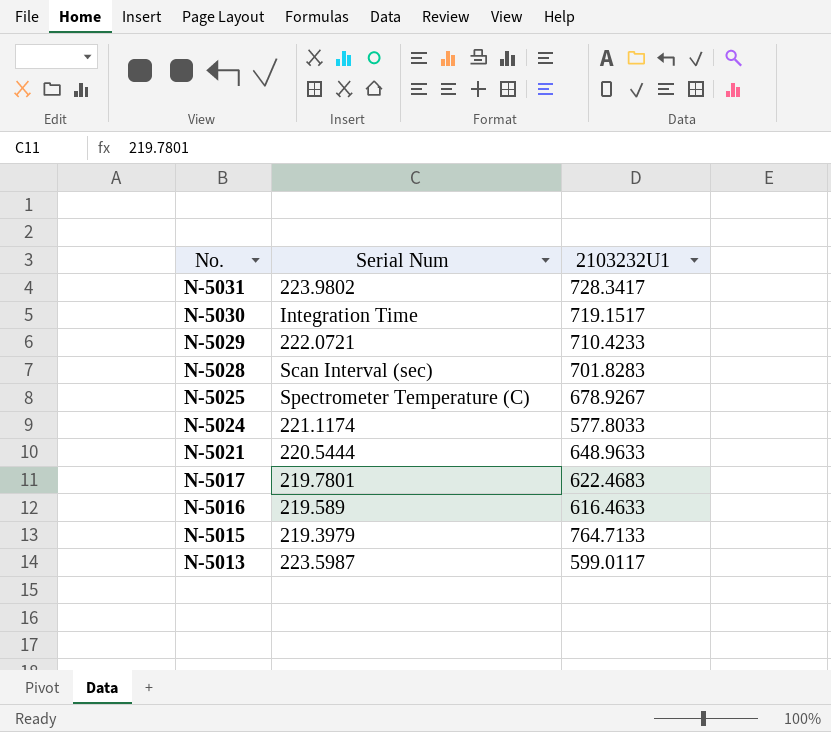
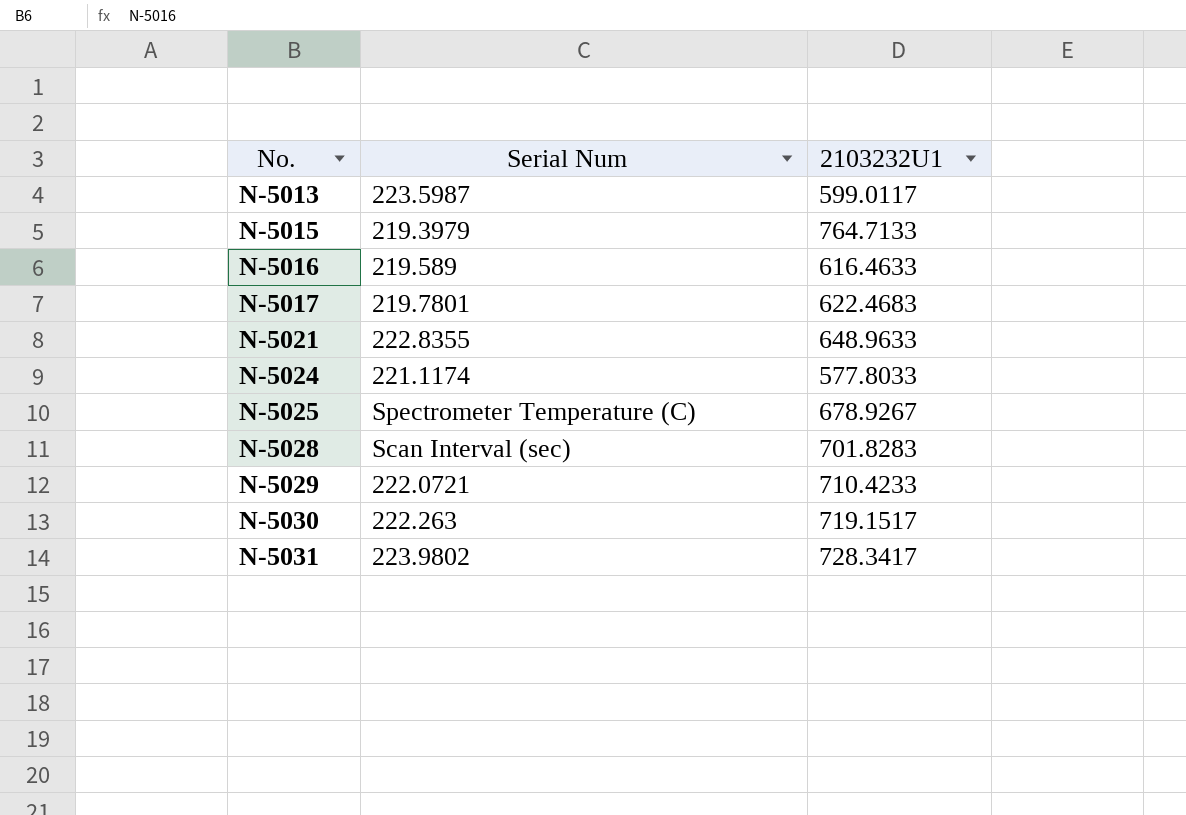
row order: No. descending -> No. ascending
N-5021 | Serial Num: 220.5444 -> 222.8355
N-5030 | Serial Num: Integration Time -> 222.263

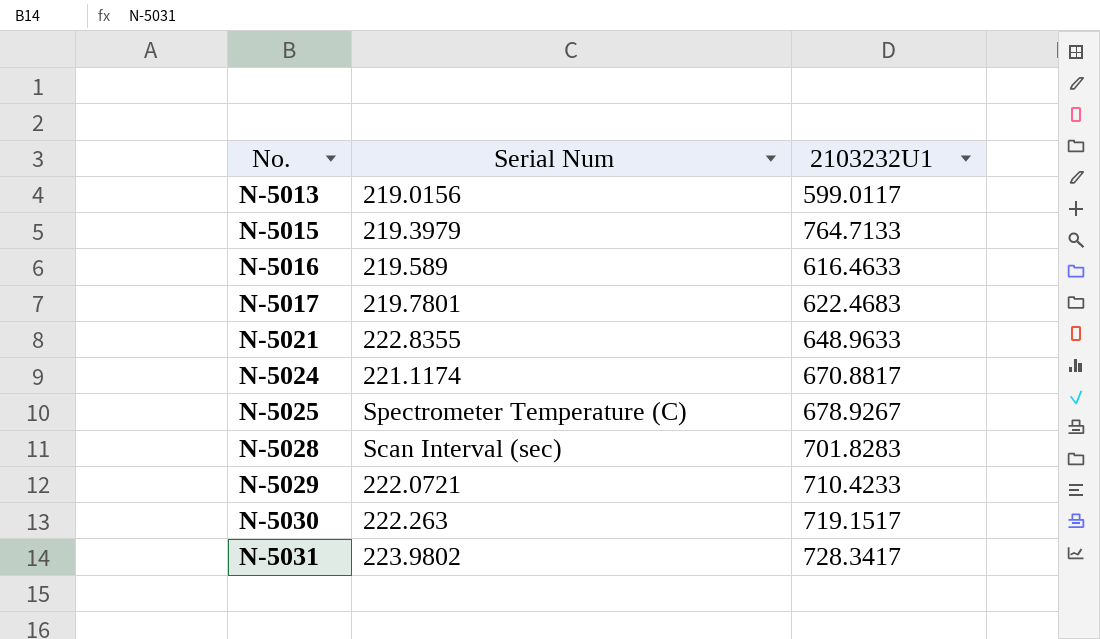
N-5013 | Serial Num: 223.5987 -> 219.0156
N-5024 | 2103232U1: 577.8033 -> 670.8817

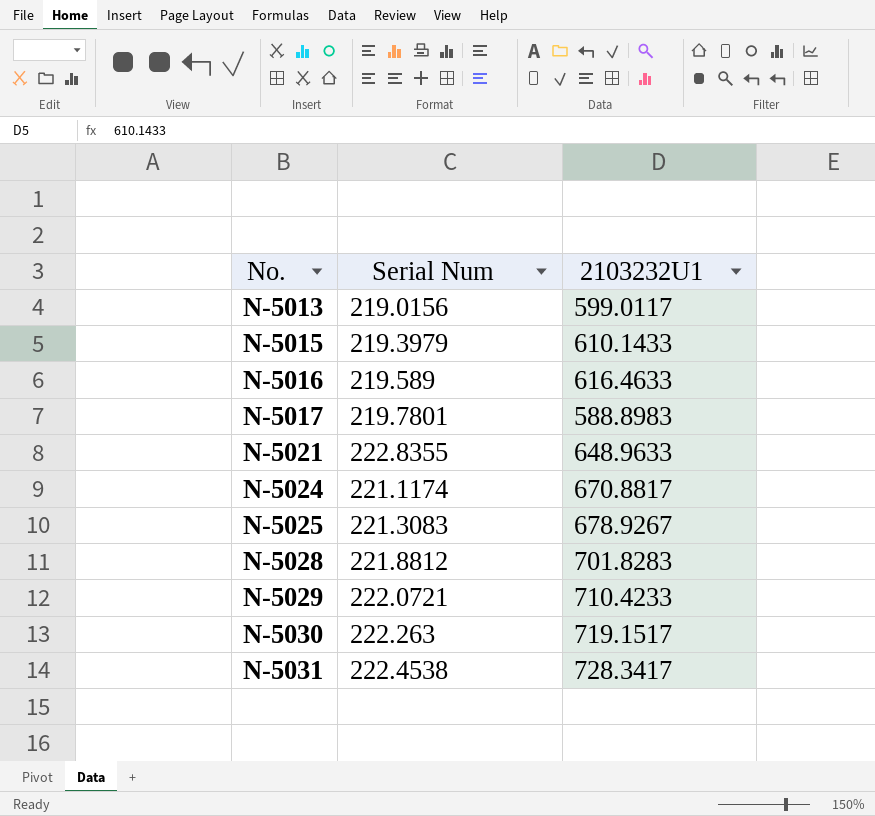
N-5015 | 2103232U1: 764.7133 -> 610.1433
N-5017 | 2103232U1: 622.4683 -> 588.8983
N-5025 | Serial Num: Spectrometer Temperature (C) -> 221.3083
N-5028 | Serial Num: Scan Interval (sec) -> 221.8812
N-5031 | Serial Num: 223.9802 -> 222.4538

